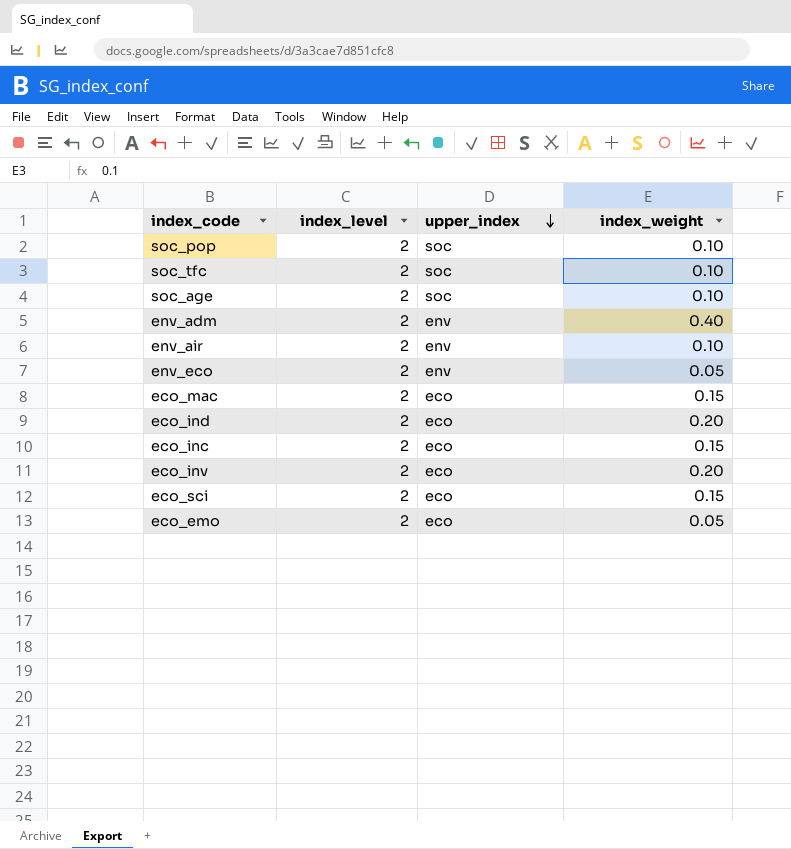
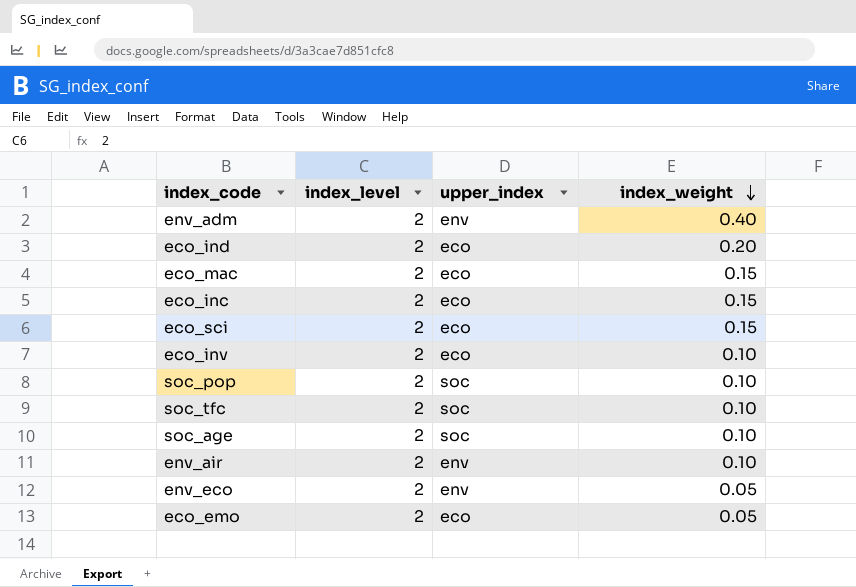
row order: upper_index descending -> index_weight descending
eco_inv | index_weight: 0.20 -> 0.10

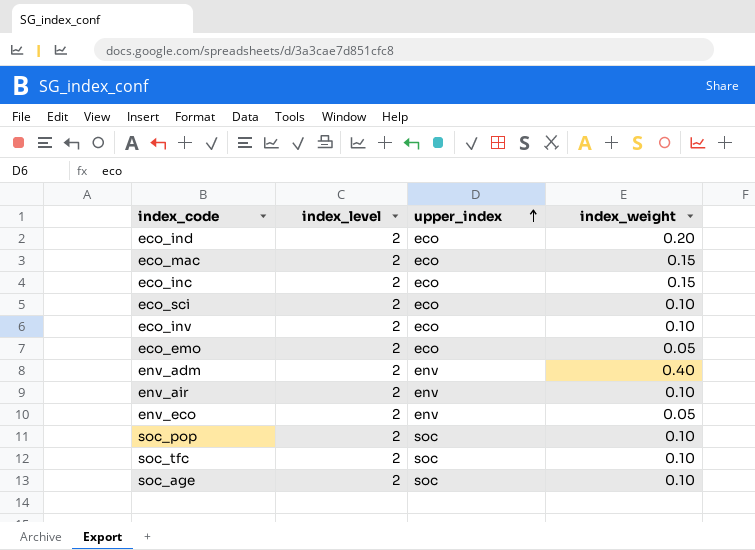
row order: index_weight descending -> upper_index ascending
eco_sci | index_weight: 0.15 -> 0.10

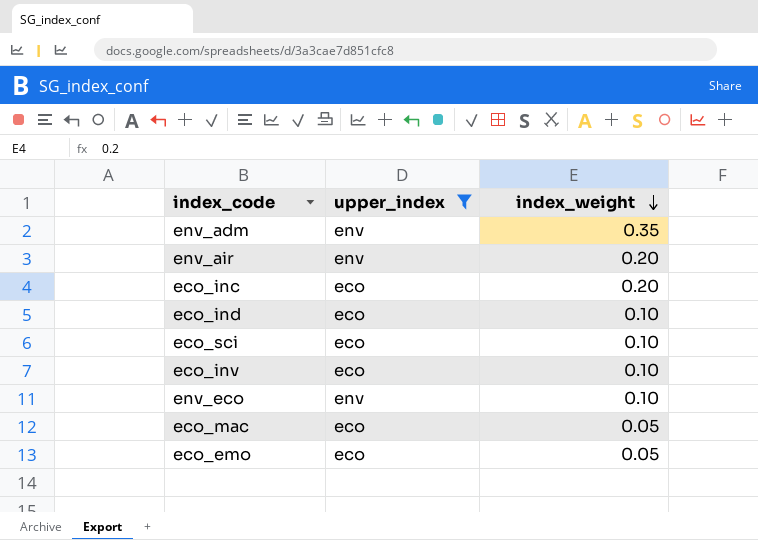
filter: none -> upper_index != soc
row order: upper_index ascending -> index_weight descending
column index_level | position: 2 -> none
env_adm | index_weight: 0.40 -> 0.35
env_air | index_weight: 0.10 -> 0.20
eco_inc | index_weight: 0.15 -> 0.20
eco_ind | index_weight: 0.20 -> 0.10
env_eco | index_weight: 0.05 -> 0.10
eco_mac | index_weight: 0.15 -> 0.05

